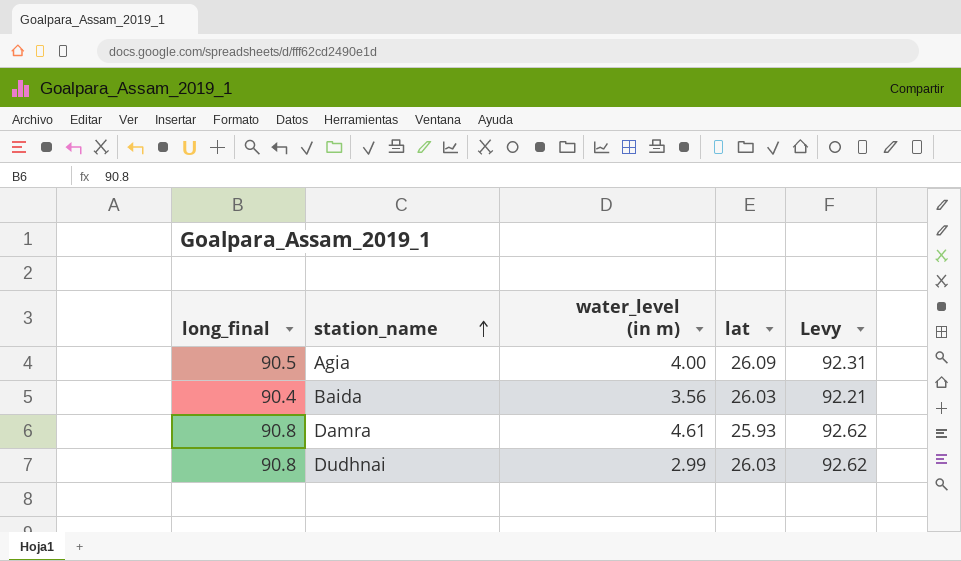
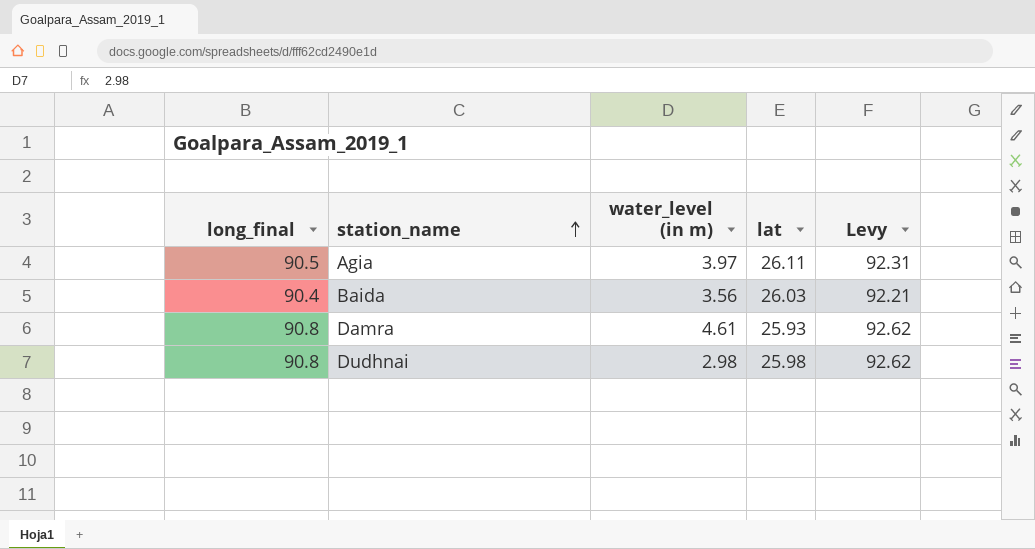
Agia | water_level (in m): 4.00 -> 3.97
Agia | lat: 26.09 -> 26.11
Dudhnai | water_level (in m): 2.99 -> 2.98
Dudhnai | lat: 26.03 -> 25.98

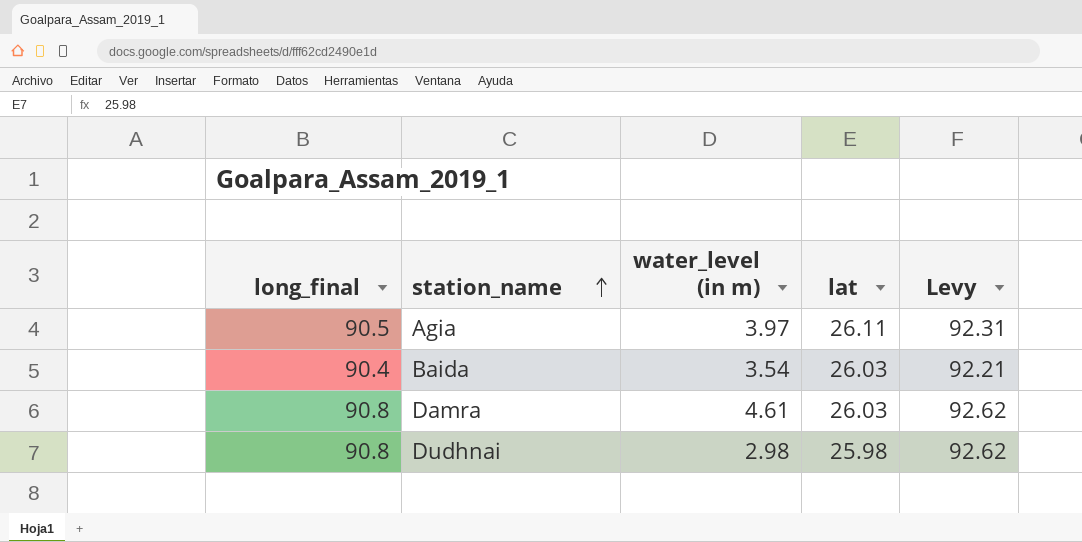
Baida | water_level (in m): 3.56 -> 3.54
Damra | lat: 25.93 -> 26.03

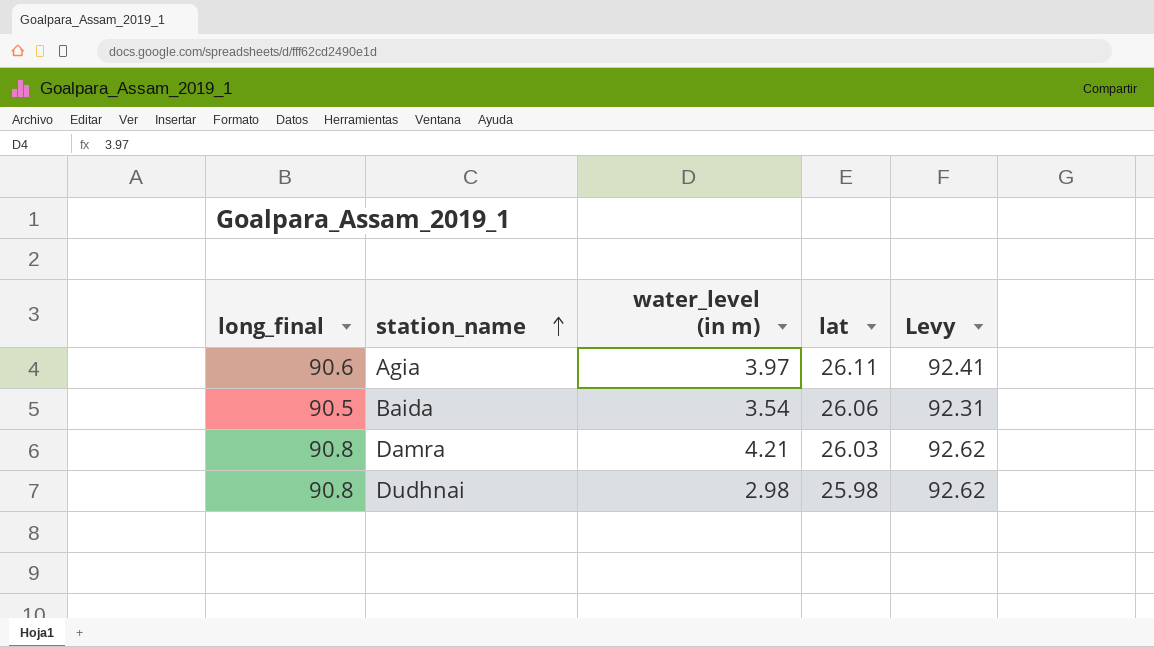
Agia | long_final: 90.5 -> 90.6
Agia | Levy: 92.31 -> 92.41
Baida | long_final: 90.4 -> 90.5
Baida | lat: 26.03 -> 26.06
Baida | Levy: 92.21 -> 92.31
Damra | water_level (in m): 4.61 -> 4.21

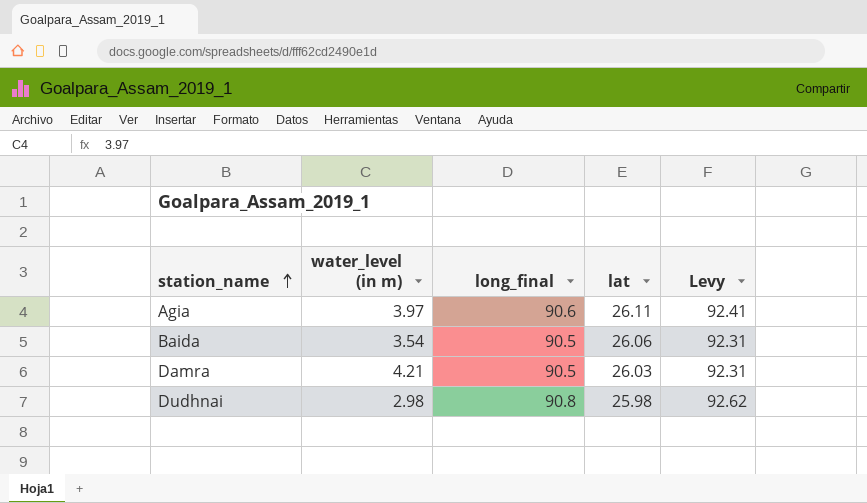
column long_final | position: 1 -> 3
Damra | long_final: 90.8 -> 90.5
Damra | Levy: 92.62 -> 92.31

